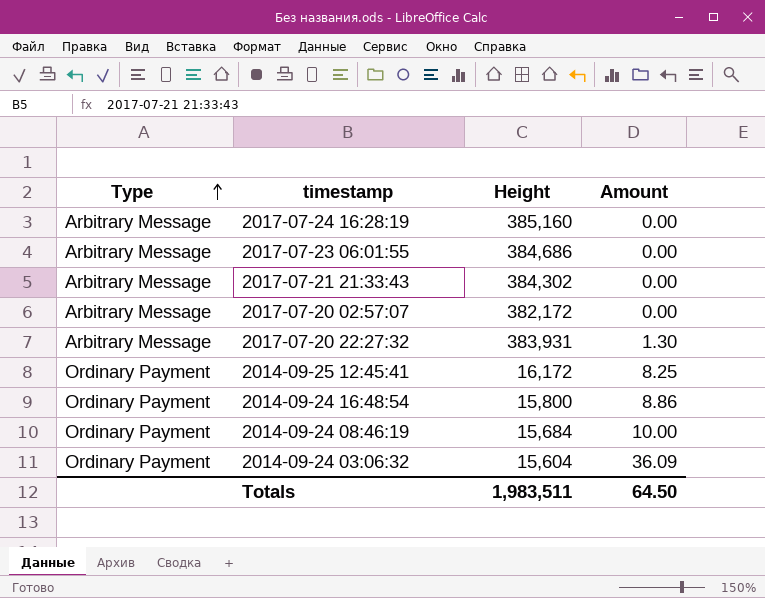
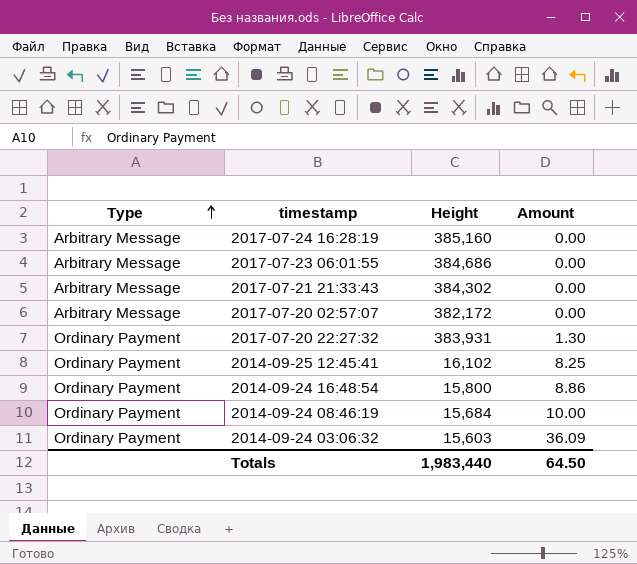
2017-07-20 22:27:32 | Type: Arbitrary Message -> Ordinary Payment
2014-09-25 12:45:41 | Height: 16,172 -> 16,102
2014-09-24 03:06:32 | Height: 15,604 -> 15,603
Totals | Height: 1,983,511 -> 1,983,440

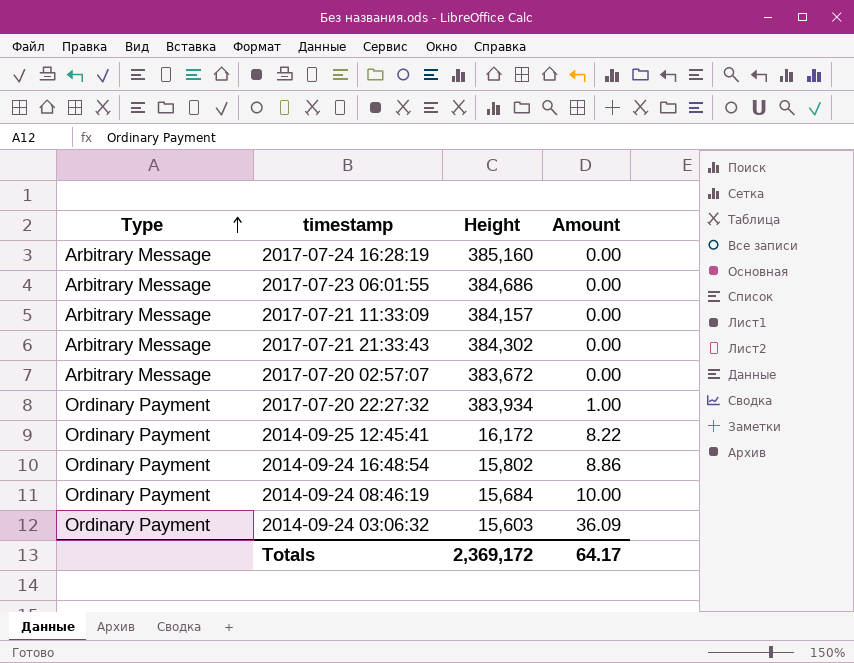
row 2017-07-21 11:33:09: none -> Arbitrary Message | 384,157 | 0.00
2017-07-20 02:57:07 | Height: 382,172 -> 383,672
2017-07-20 22:27:32 | Height: 383,931 -> 383,934
2017-07-20 22:27:32 | Amount: 1.30 -> 1.00
2014-09-25 12:45:41 | Height: 16,102 -> 16,172
2014-09-25 12:45:41 | Amount: 8.25 -> 8.22
2014-09-24 16:48:54 | Height: 15,800 -> 15,802
Totals | Height: 1,983,440 -> 2,369,172
Totals | Amount: 64.50 -> 64.17

